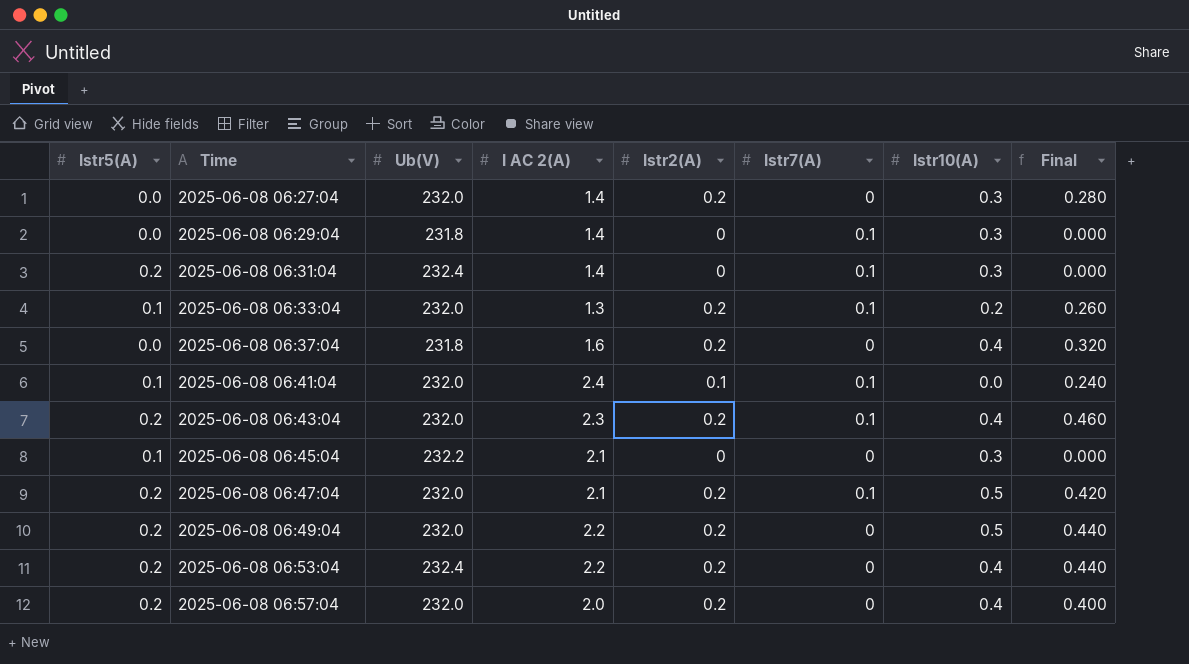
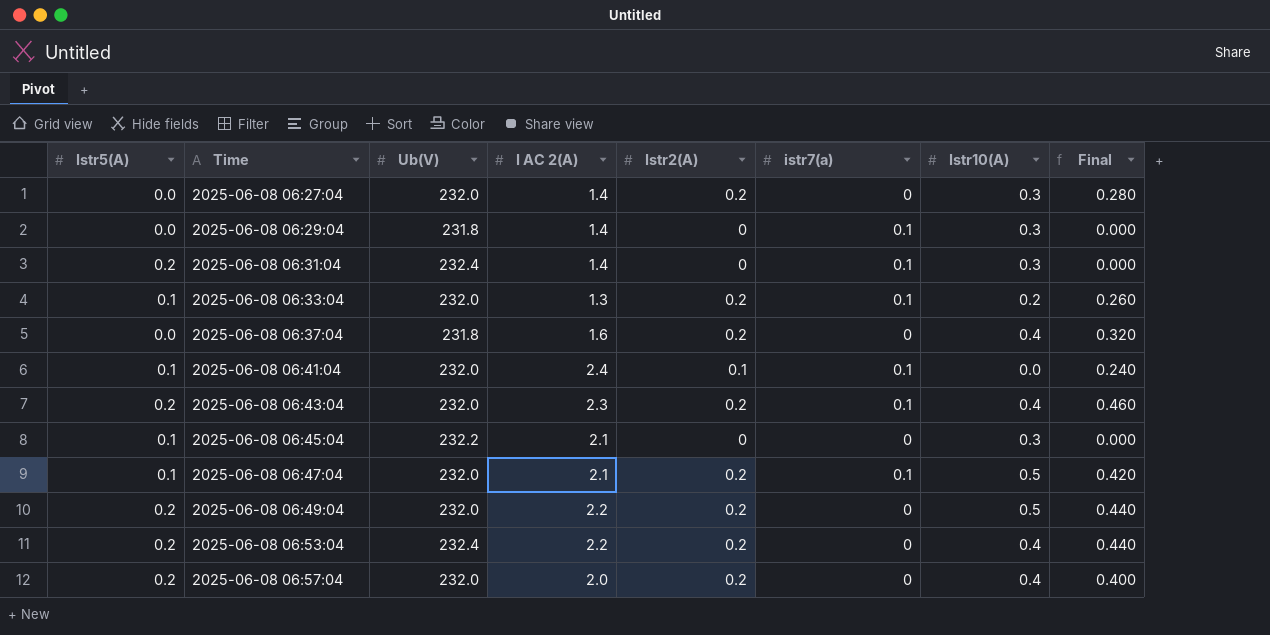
column name: Istr7(A) -> istr7(a)
2025-06-08 06:47:04 | Istr5(A): 0.2 -> 0.1

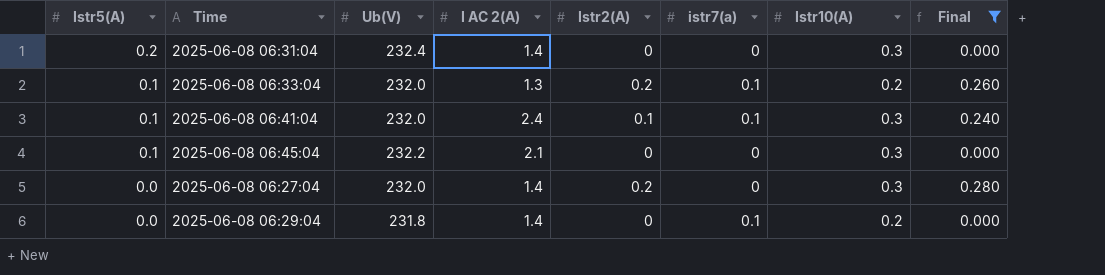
filter: none -> Final <= 0.280
row order: Time ascending -> Istr5(A) descending
2025-06-08 06:31:04 | istr7(a): 0.1 -> 0
2025-06-08 06:41:04 | Istr10(A): 0.0 -> 0.3
2025-06-08 06:29:04 | Istr10(A): 0.3 -> 0.2

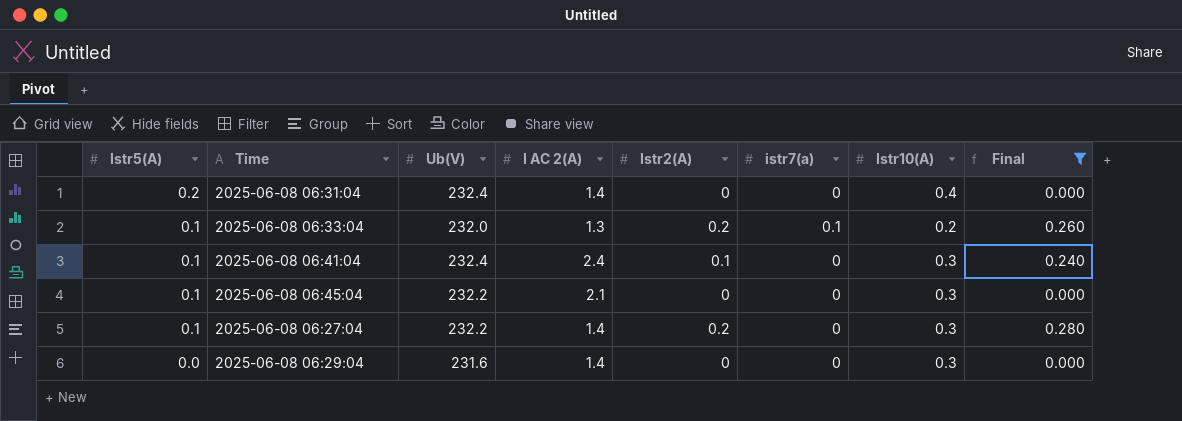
2025-06-08 06:31:04 | Istr10(A): 0.3 -> 0.4
2025-06-08 06:41:04 | Ub(V): 232.0 -> 232.4
2025-06-08 06:41:04 | istr7(a): 0.1 -> 0
2025-06-08 06:27:04 | Istr5(A): 0.0 -> 0.1
2025-06-08 06:27:04 | Ub(V): 232.0 -> 232.2
2025-06-08 06:29:04 | Ub(V): 231.8 -> 231.6
2025-06-08 06:29:04 | istr7(a): 0.1 -> 0
2025-06-08 06:29:04 | Istr10(A): 0.2 -> 0.3

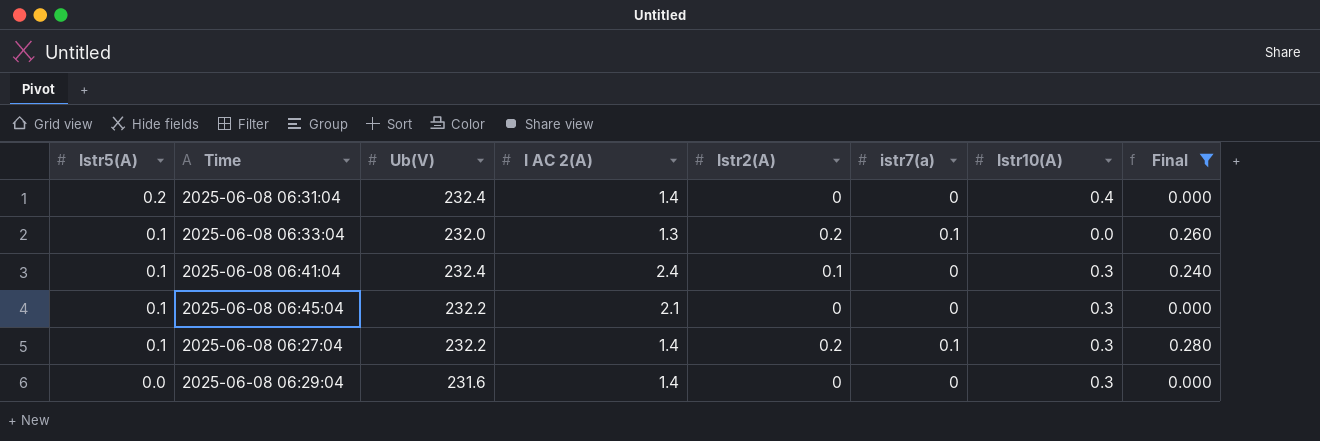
2025-06-08 06:33:04 | Istr10(A): 0.2 -> 0.0
2025-06-08 06:27:04 | istr7(a): 0 -> 0.1

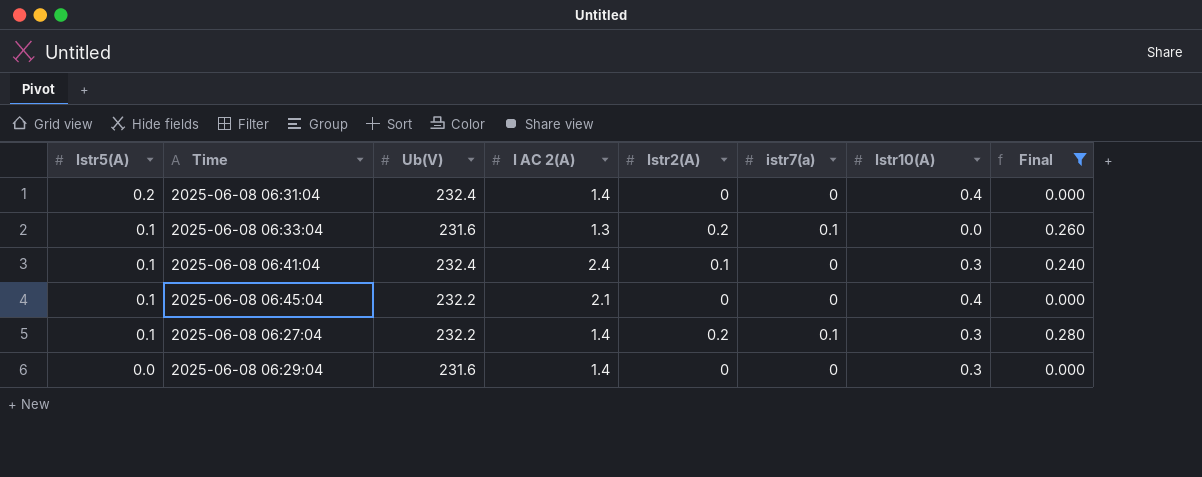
2025-06-08 06:33:04 | Ub(V): 232.0 -> 231.6
2025-06-08 06:45:04 | Istr10(A): 0.3 -> 0.4

